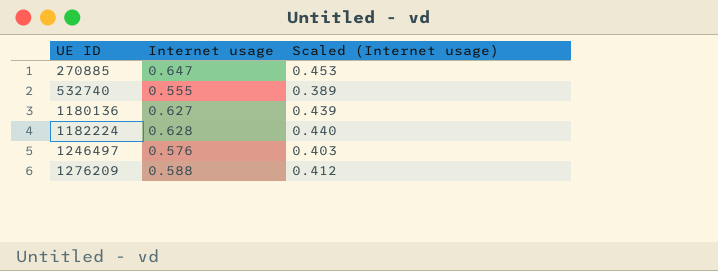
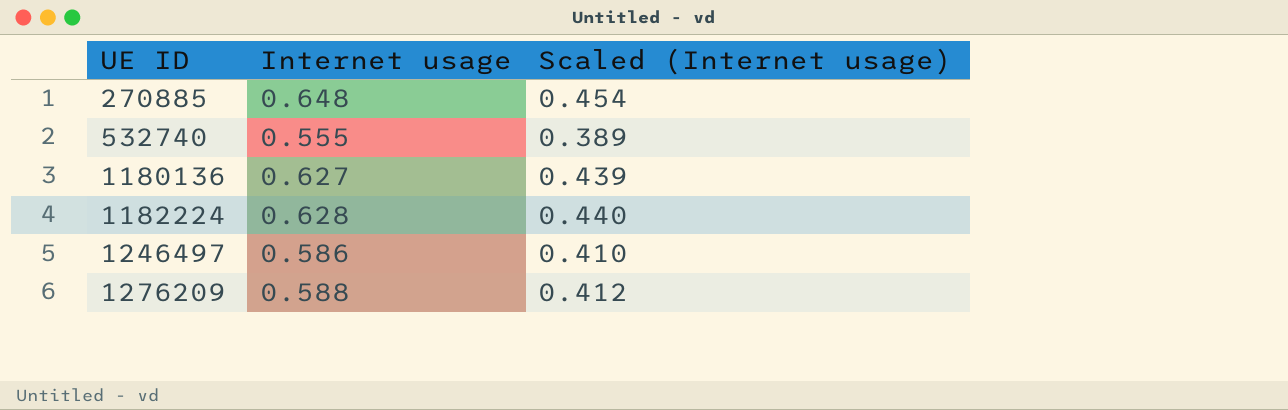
270885 | Internet usage: 0.647 -> 0.648
270885 | Scaled (Internet usage): 0.453 -> 0.454
1246497 | Internet usage: 0.576 -> 0.586
1246497 | Scaled (Internet usage): 0.403 -> 0.410

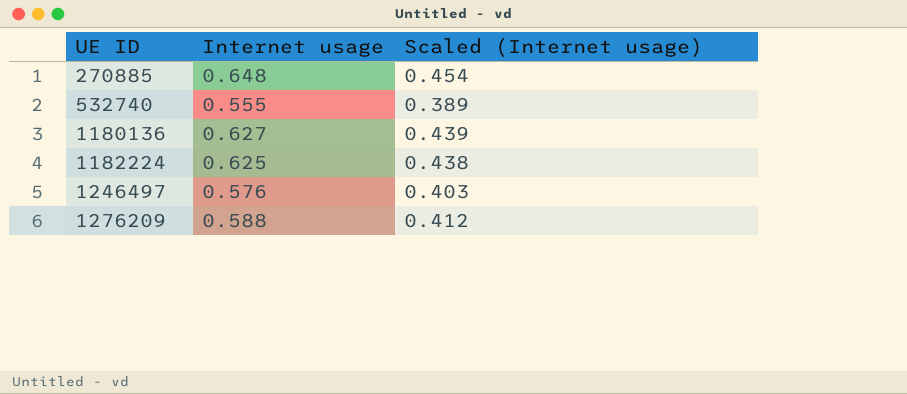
1182224 | Internet usage: 0.628 -> 0.625
1182224 | Scaled (Internet usage): 0.440 -> 0.438
1246497 | Internet usage: 0.586 -> 0.576
1246497 | Scaled (Internet usage): 0.410 -> 0.403

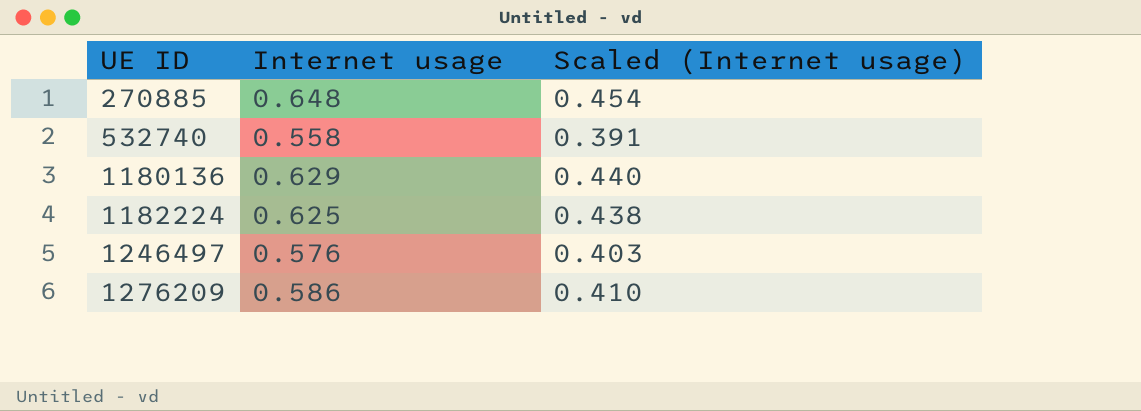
532740 | Internet usage: 0.555 -> 0.558
532740 | Scaled (Internet usage): 0.389 -> 0.391
1180136 | Internet usage: 0.627 -> 0.629
1180136 | Scaled (Internet usage): 0.439 -> 0.440
1276209 | Internet usage: 0.588 -> 0.586
1276209 | Scaled (Internet usage): 0.412 -> 0.410

